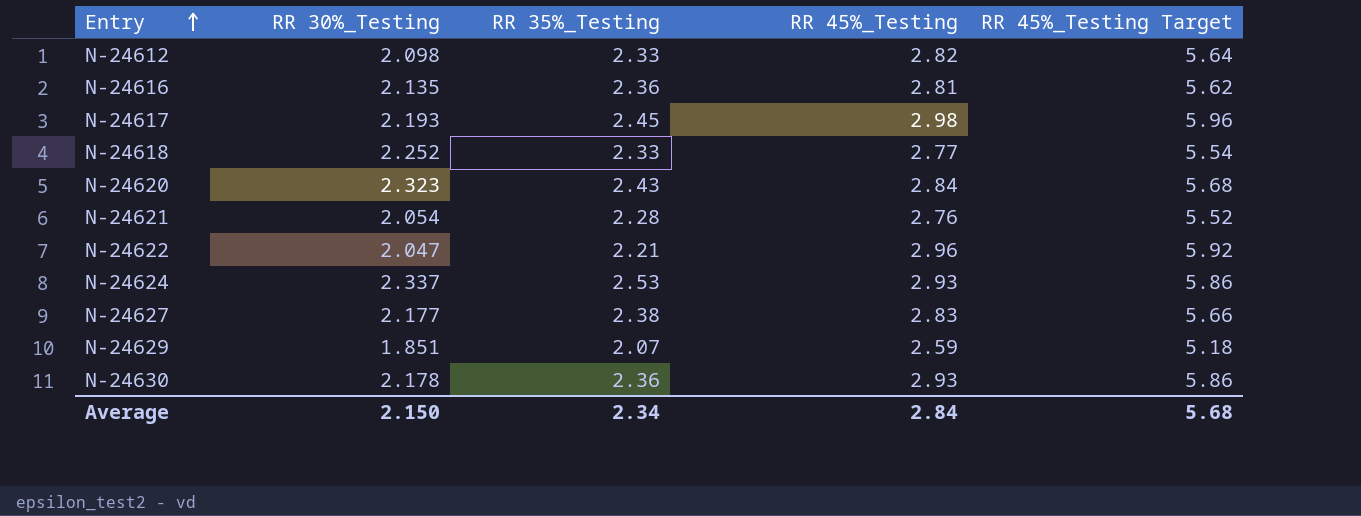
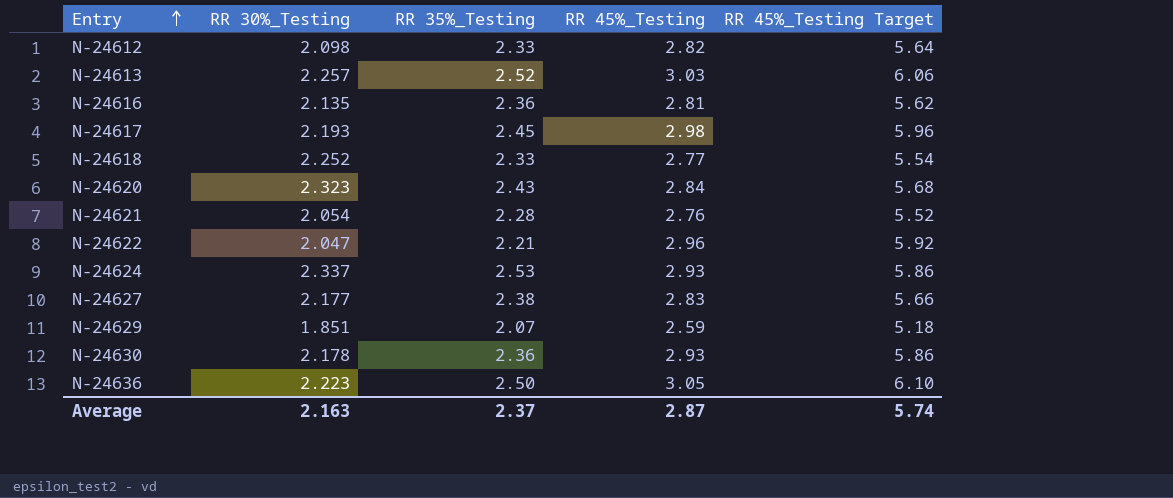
row N-24613: none -> 2.257 | 2.52 | 3.03 | 6.06
row N-24636: none -> 2.223 | 2.50 | 3.05 | 6.10
Average | RR 30%_Testing: 2.150 -> 2.163
Average | RR 35%_Testing: 2.34 -> 2.37
Average | RR 45%_Testing: 2.84 -> 2.87
Average | RR 45%_Testing Target: 5.68 -> 5.74

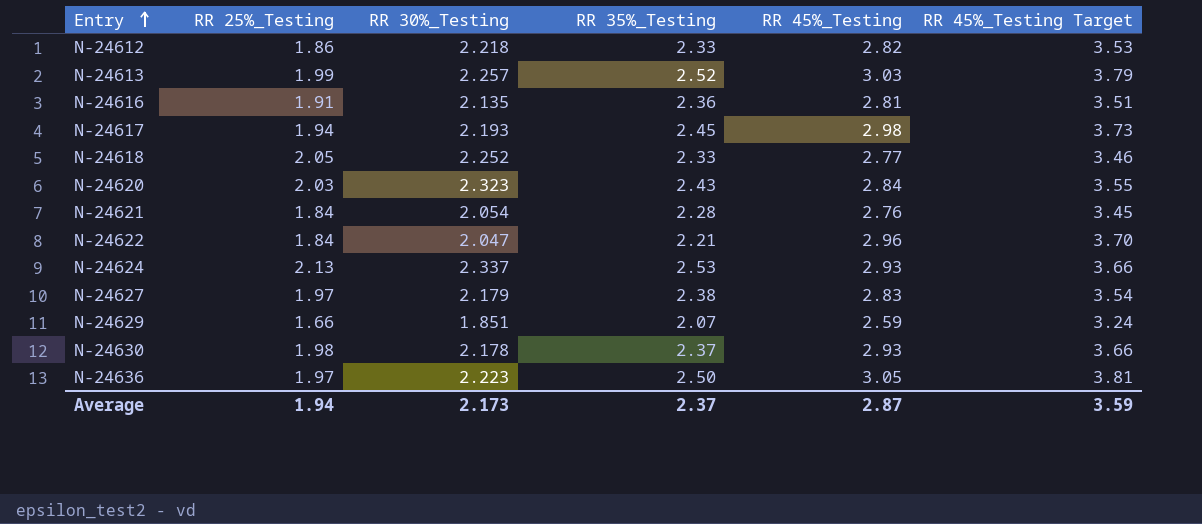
column RR 25%_Testing | position: none -> 2
column RR 45%_Testing Target | formula: [RR 45%_Testing] * 2 -> [RR 45%_Testing] * 1.25
N-24612 | RR 30%_Testing: 2.098 -> 2.218
N-24627 | RR 30%_Testing: 2.177 -> 2.179
N-24630 | RR 35%_Testing: 2.36 -> 2.37
Average | RR 30%_Testing: 2.163 -> 2.173
Average | RR 45%_Testing Target: 5.74 -> 3.59

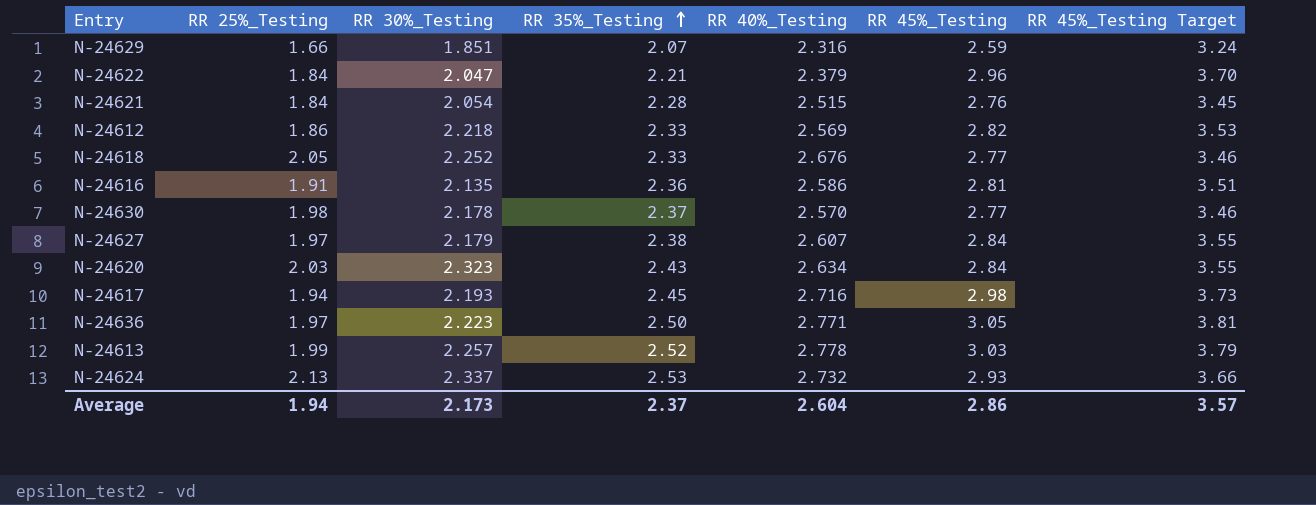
row order: Entry ascending -> RR 35%_Testing ascending
column RR 40%_Testing | position: none -> 5
N-24630 | RR 45%_Testing: 2.93 -> 2.77
N-24630 | RR 45%_Testing Target: 3.66 -> 3.46
N-24627 | RR 45%_Testing: 2.83 -> 2.84
N-24627 | RR 45%_Testing Target: 3.54 -> 3.55
Average | RR 45%_Testing: 2.87 -> 2.86
Average | RR 45%_Testing Target: 3.59 -> 3.57

